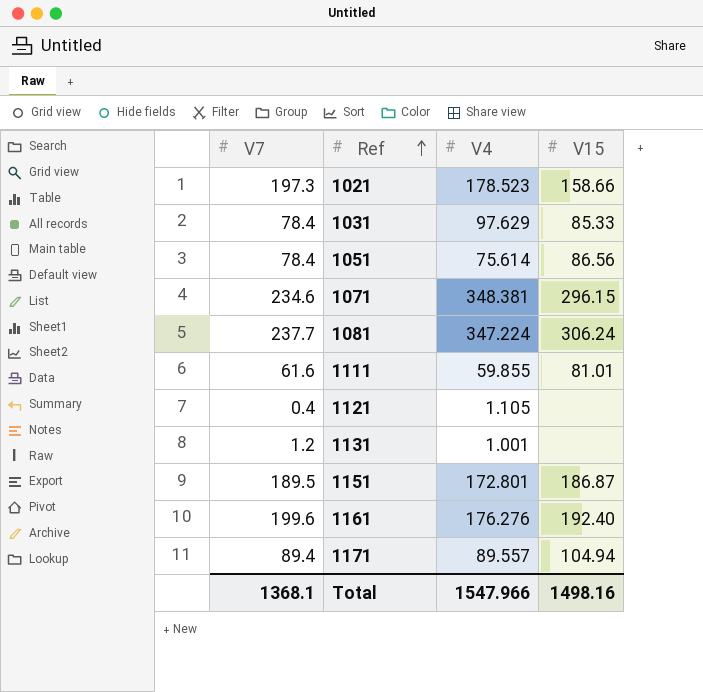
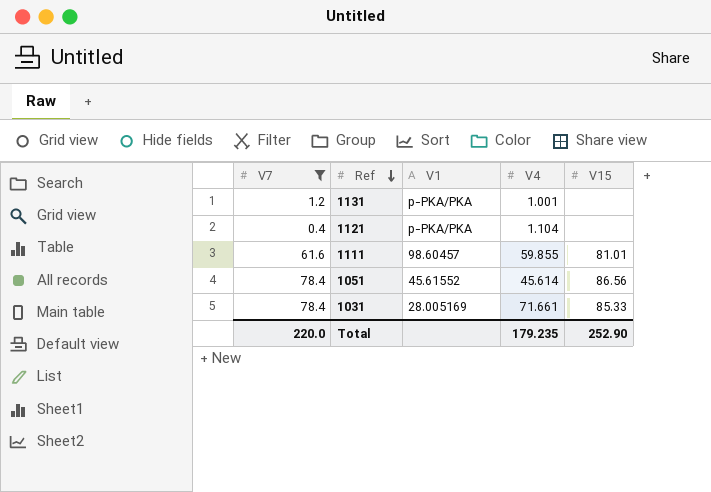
filter: none -> V7 <= 78.4
row order: Ref ascending -> Ref descending
column V1 | position: none -> 3
1121 | V4: 1.105 -> 1.104
1051 | V4: 75.614 -> 45.614
1031 | V4: 97.629 -> 71.661
Total | V7: 1368.1 -> 220.0
Total | V4: 1547.966 -> 179.235
Total | V15: 1498.16 -> 252.90

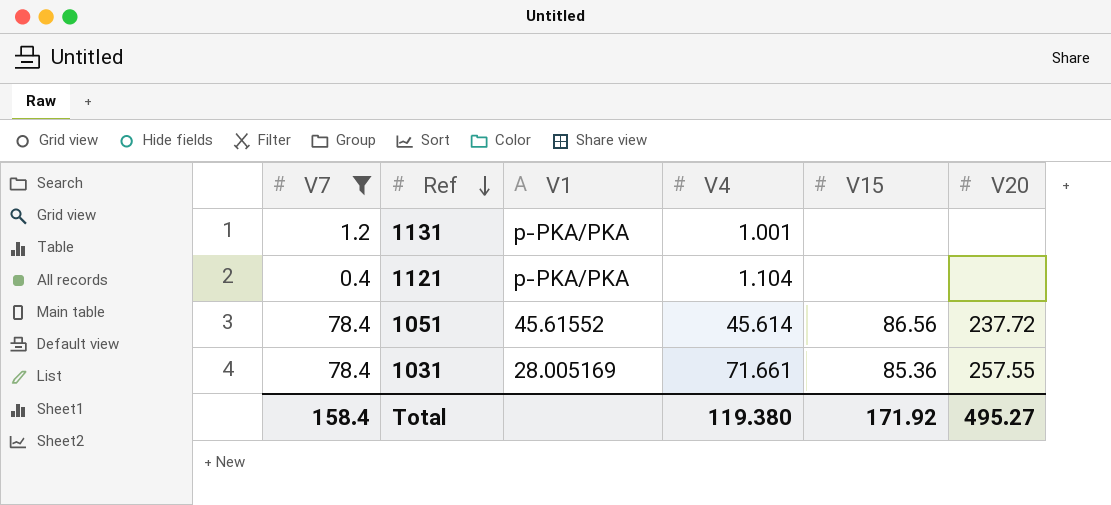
column V20 | position: none -> 6
row 1111: 61.6 | 98.60457 | 59.855 | 81.01 -> none
1031 | V15: 85.33 -> 85.36
Total | V7: 220.0 -> 158.4
Total | V4: 179.235 -> 119.380
Total | V15: 252.90 -> 171.92

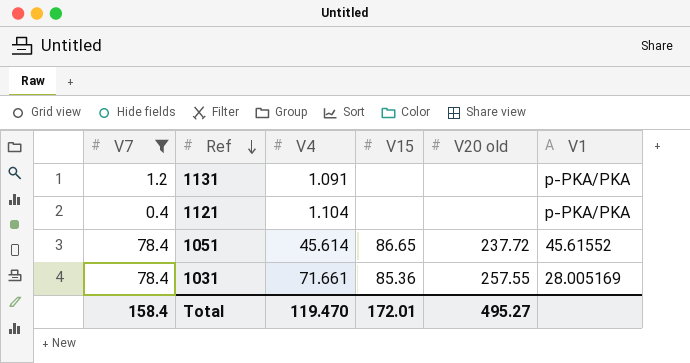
column name: V20 -> V20 old
column V1 | position: 3 -> 6
1131 | V4: 1.001 -> 1.091
1051 | V15: 86.56 -> 86.65
Total | V4: 119.380 -> 119.470
Total | V15: 171.92 -> 172.01

